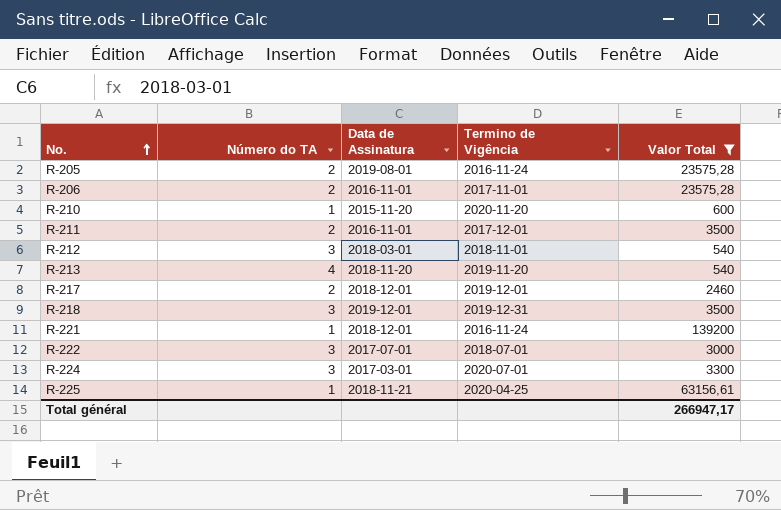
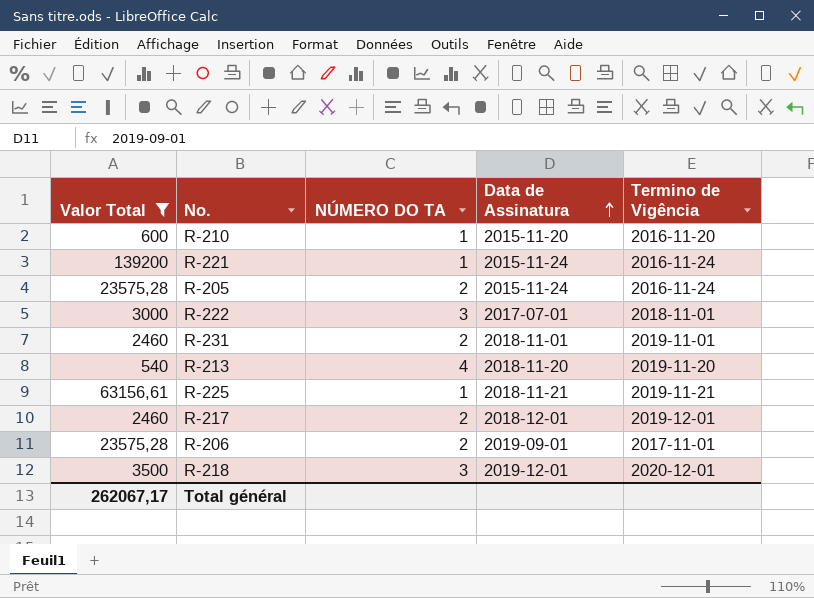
row order: No. ascending -> Data de Assinatura ascending
column Valor Total | position: 5 -> 1
column name: Número do TA -> NÚMERO DO TA
row R-211: 2 | 2016-11-01 | 2017-12-01 | 3500 -> none
row R-212: 3 | 2018-03-01 | 2018-11-01 | 540 -> none
row R-224: 3 | 2017-03-01 | 2020-07-01 | 3300 -> none
R-210 | Termino de Vigência: 2020-11-20 -> 2016-11-20
R-221 | Data de Assinatura: 2018-12-01 -> 2015-11-24
R-205 | Data de Assinatura: 2019-08-01 -> 2015-11-24
R-222 | Termino de Vigência: 2018-07-01 -> 2018-11-01
row R-231: none -> 2460 | 2 | 2018-11-01 | 2019-11-01
R-225 | Termino de Vigência: 2020-04-25 -> 2019-11-21
R-206 | Data de Assinatura: 2016-11-01 -> 2019-09-01
R-218 | Termino de Vigência: 2019-12-31 -> 2020-12-01
Total général | Valor Total: 266947,17 -> 262067,17

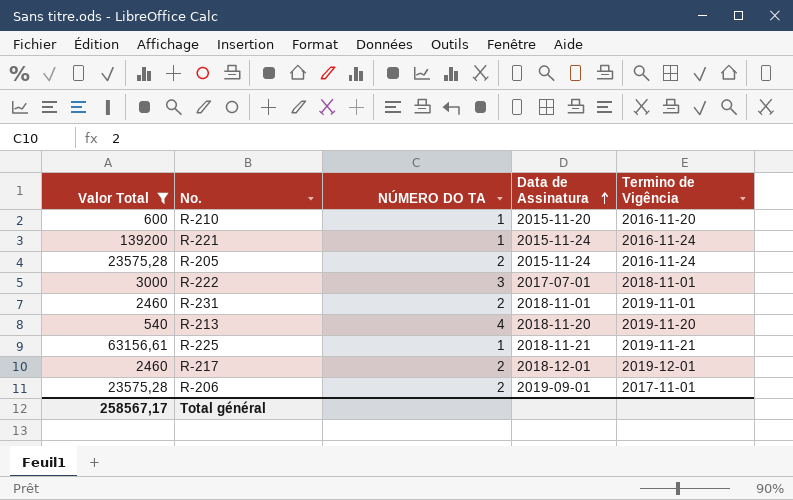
row R-218: 3500 | 3 | 2019-12-01 | 2020-12-01 -> none
Total général | Valor Total: 262067,17 -> 258567,17

